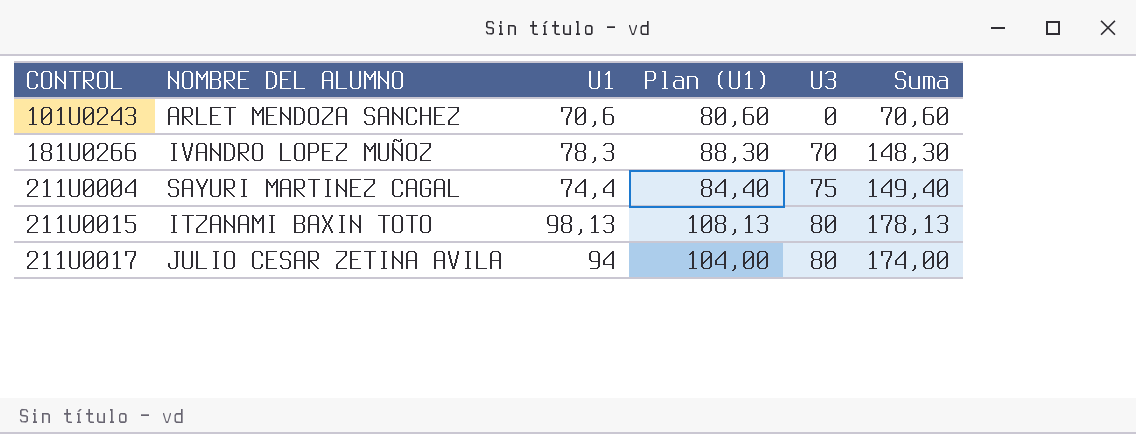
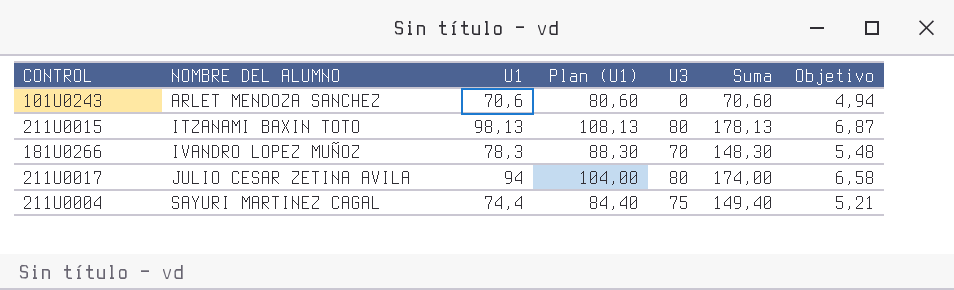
row order: CONTROL ascending -> NOMBRE DEL ALUMNO ascending
column Objetivo | formula: none -> [U1] * 0,07

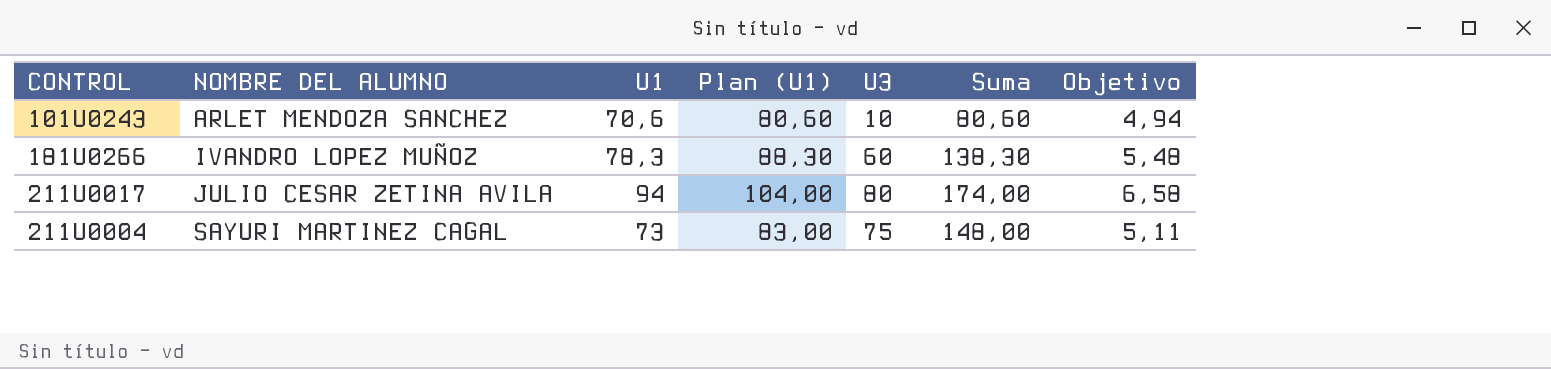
row 211U0015: ITZANAMI BAXIN TOTO | 98,13 | 108,13 | 80 | 178,13 | 6,87 -> none
101U0243 | U3: 0 -> 10
101U0243 | Suma: 70,60 -> 80,60
181U0266 | U3: 70 -> 60
181U0266 | Suma: 148,30 -> 138,30
211U0004 | U1: 74,4 -> 73
211U0004 | Plan (U1): 84,40 -> 83,00
211U0004 | Suma: 149,40 -> 148,00
211U0004 | Objetivo: 5,21 -> 5,11

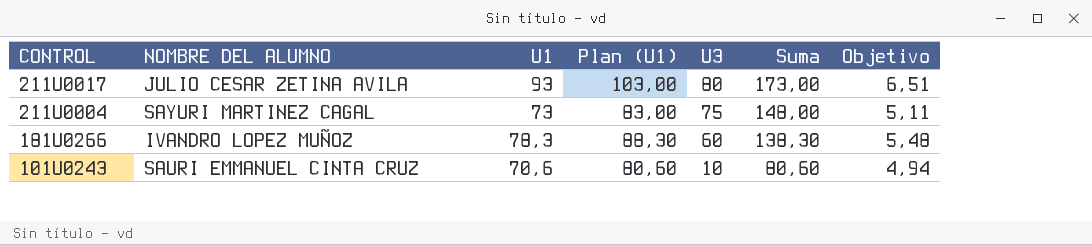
row order: NOMBRE DEL ALUMNO ascending -> CONTROL descending
211U0017 | U1: 94 -> 93
211U0017 | Plan (U1): 104,00 -> 103,00
211U0017 | Suma: 174,00 -> 173,00
211U0017 | Objetivo: 6,58 -> 6,51
101U0243 | NOMBRE DEL ALUMNO: ARLET MENDOZA SANCHEZ -> SAURI EMMANUEL CINTA CRUZ

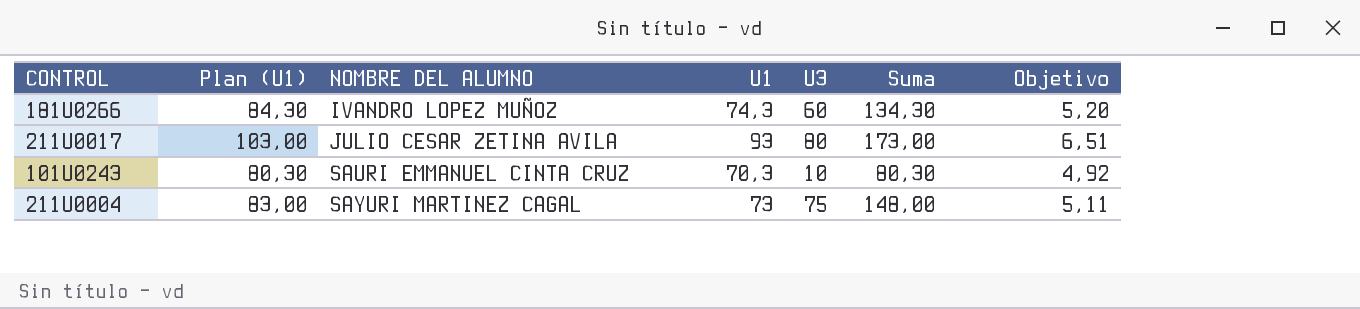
row order: CONTROL descending -> NOMBRE DEL ALUMNO ascending
column Plan (U1) | position: 4 -> 2
181U0266 | Plan (U1): 88,30 -> 84,30
181U0266 | U1: 78,3 -> 74,3
181U0266 | Suma: 138,30 -> 134,30
181U0266 | Objetivo: 5,48 -> 5,20
101U0243 | Plan (U1): 80,60 -> 80,30
101U0243 | U1: 70,6 -> 70,3
101U0243 | Suma: 80,60 -> 80,30
101U0243 | Objetivo: 4,94 -> 4,92

